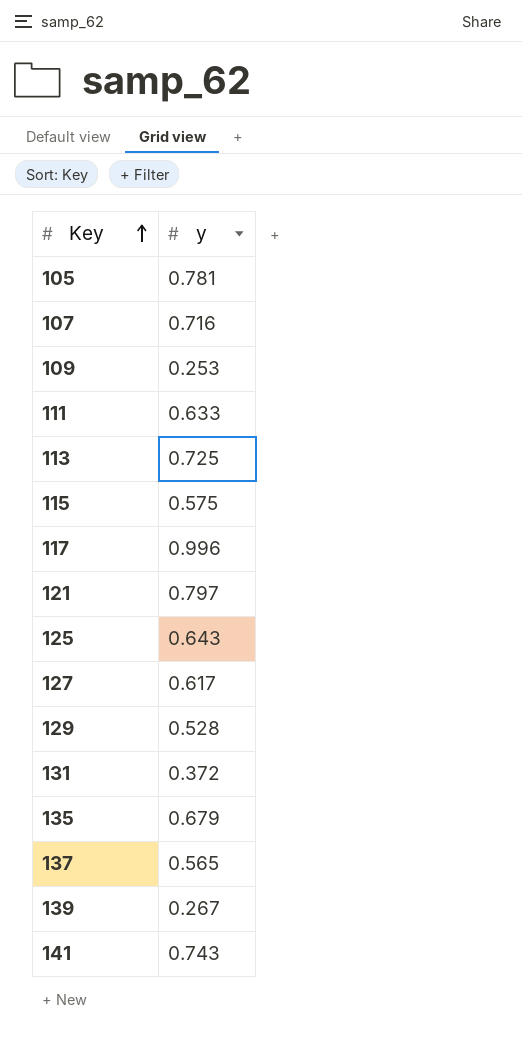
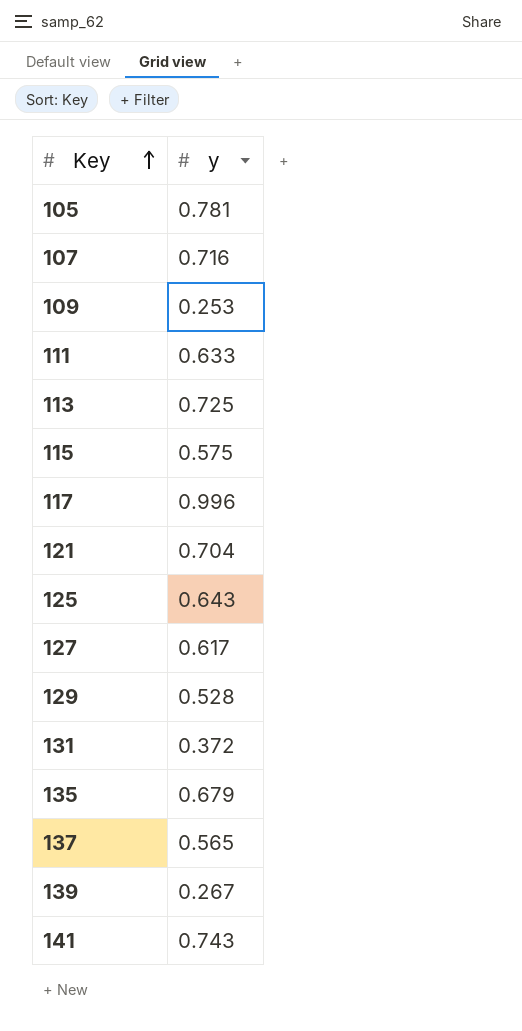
121 | y: 0.797 -> 0.704

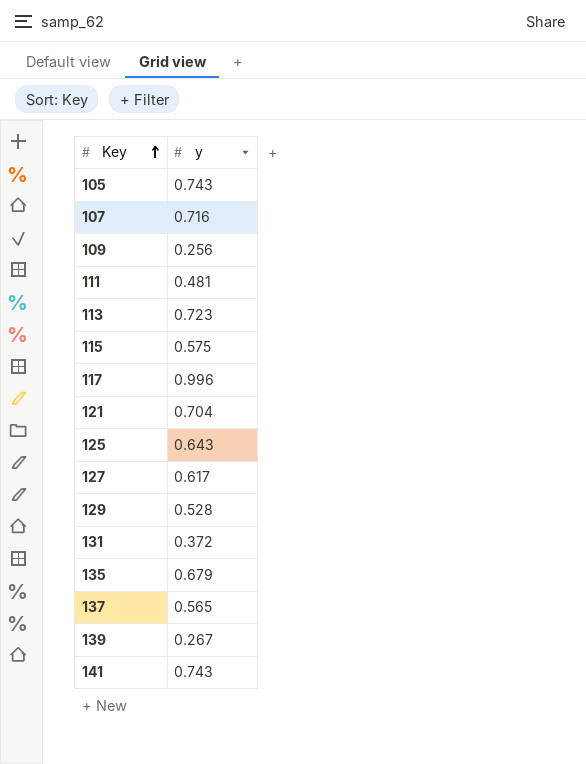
105 | y: 0.781 -> 0.743
109 | y: 0.253 -> 0.256
111 | y: 0.633 -> 0.481
113 | y: 0.725 -> 0.723

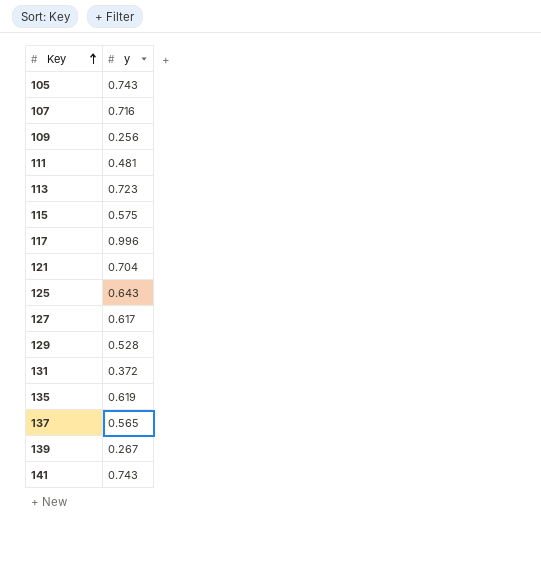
135 | y: 0.679 -> 0.619

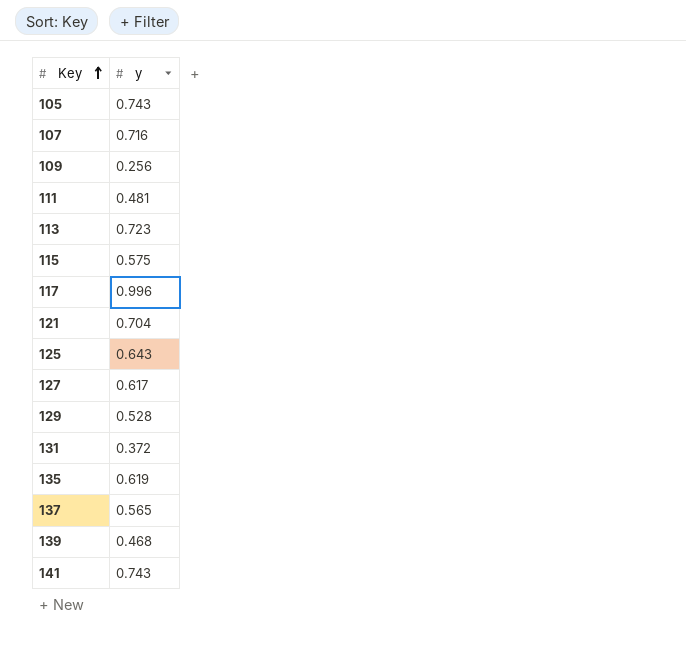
139 | y: 0.267 -> 0.468

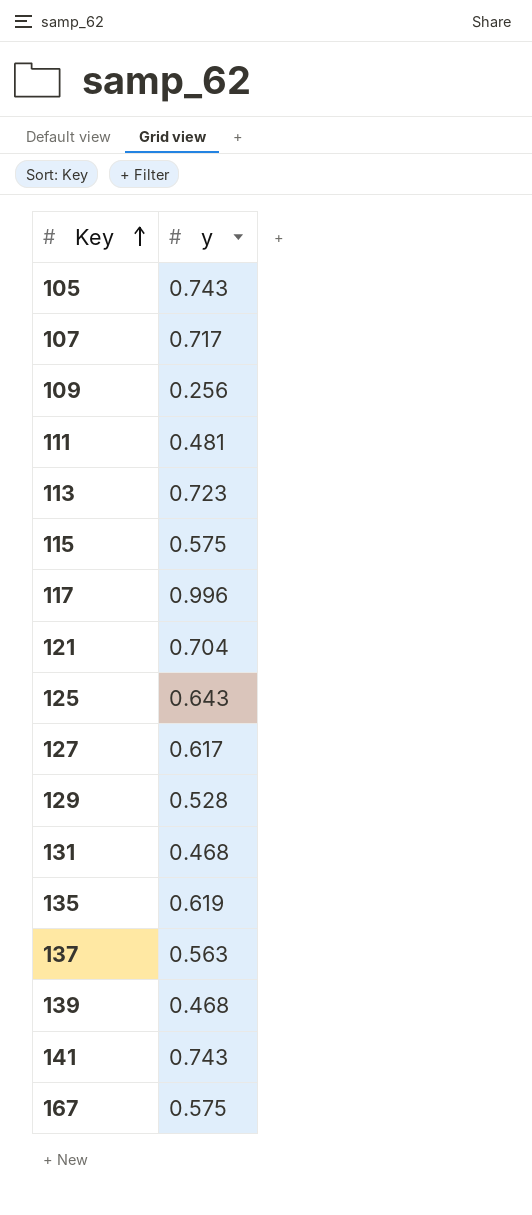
107 | y: 0.716 -> 0.717
131 | y: 0.372 -> 0.468
137 | y: 0.565 -> 0.563
row 167: none -> 0.575

